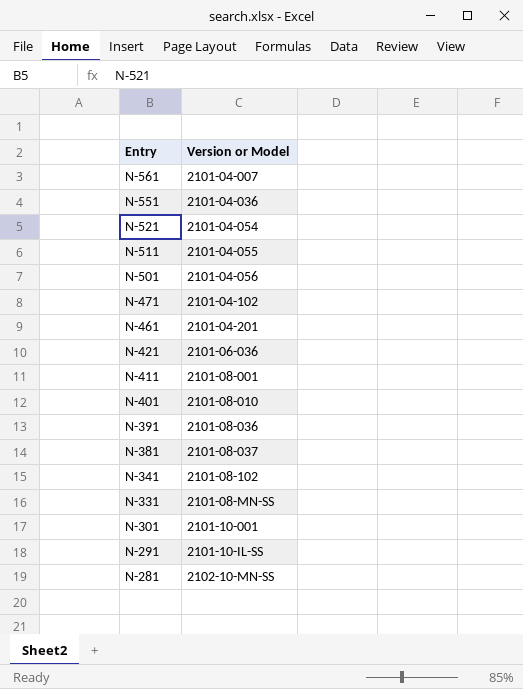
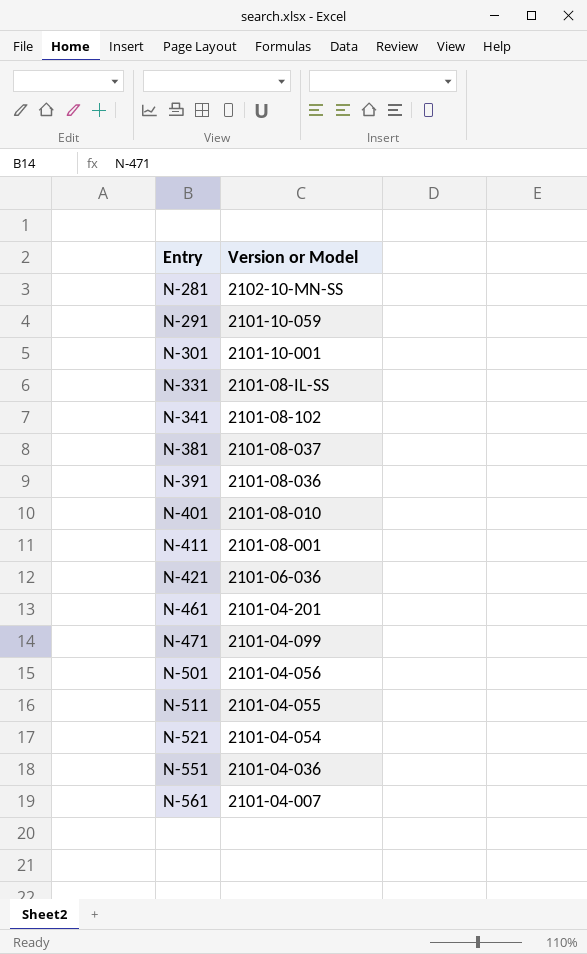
row order: Entry descending -> Entry ascending
N-291 | Version or Model: 2101-10-IL-SS -> 2101-10-059
N-331 | Version or Model: 2101-08-MN-SS -> 2101-08-IL-SS
N-471 | Version or Model: 2101-04-102 -> 2101-04-099

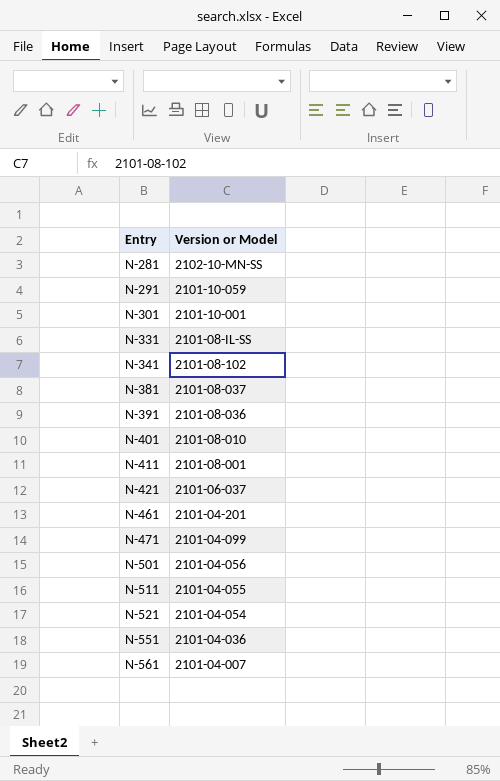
N-421 | Version or Model: 2101-06-036 -> 2101-06-037

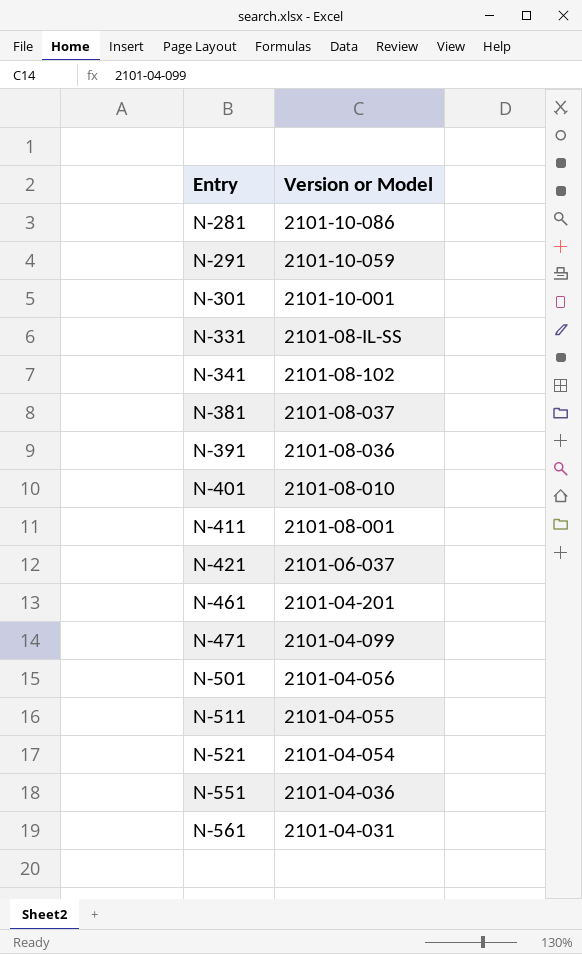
N-281 | Version or Model: 2102-10-MN-SS -> 2101-10-086
N-561 | Version or Model: 2101-04-007 -> 2101-04-031

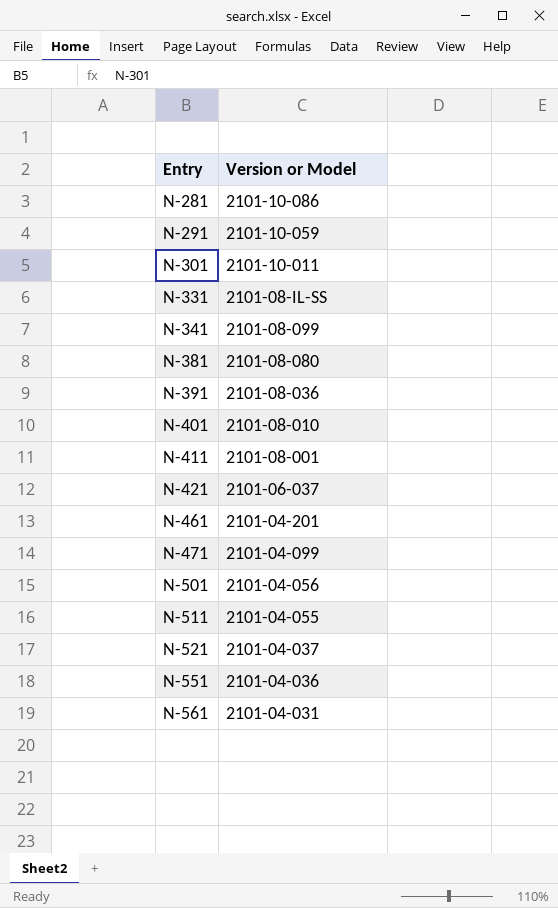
N-301 | Version or Model: 2101-10-001 -> 2101-10-011
N-341 | Version or Model: 2101-08-102 -> 2101-08-099
N-381 | Version or Model: 2101-08-037 -> 2101-08-080
N-521 | Version or Model: 2101-04-054 -> 2101-04-037

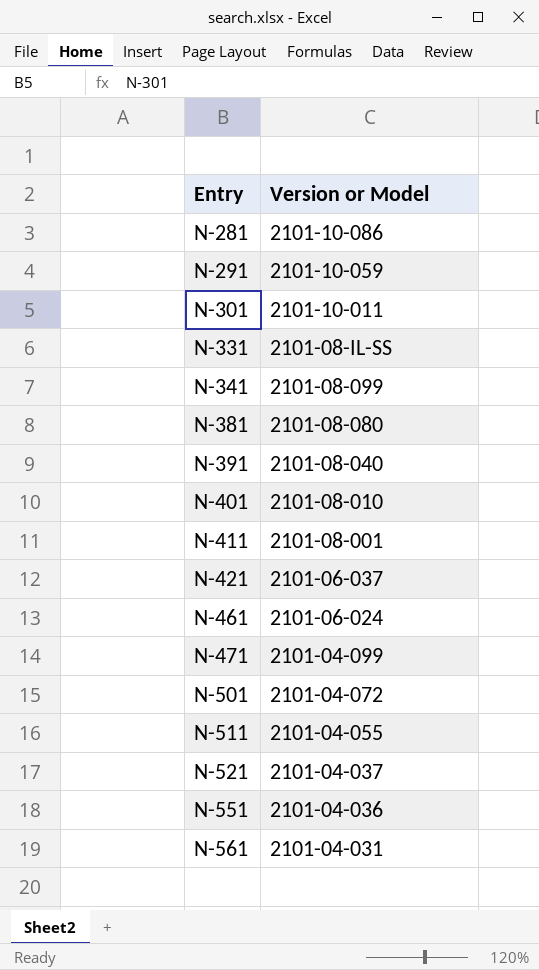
N-391 | Version or Model: 2101-08-036 -> 2101-08-040
N-461 | Version or Model: 2101-04-201 -> 2101-06-024
N-501 | Version or Model: 2101-04-056 -> 2101-04-072

